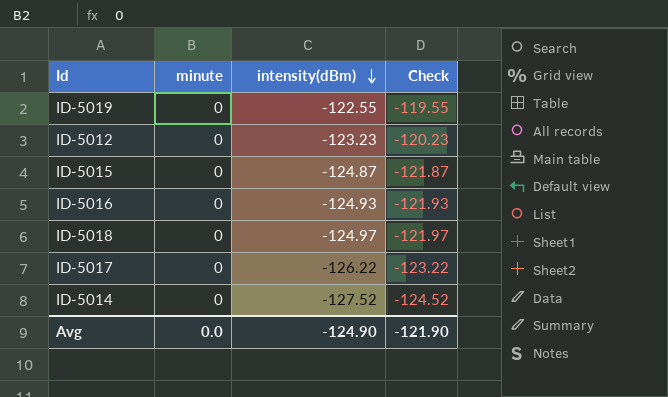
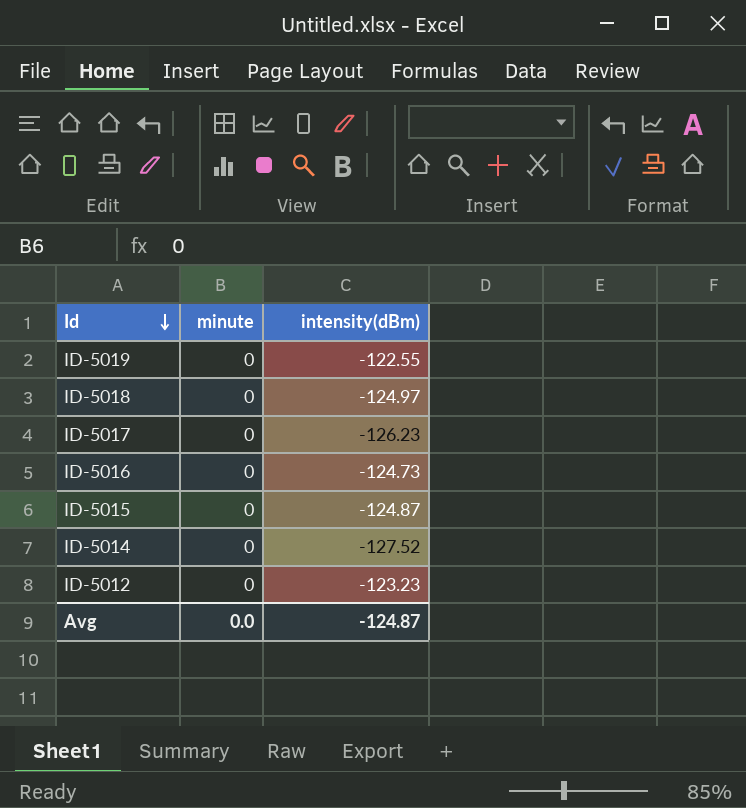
row order: intensity(dBm) descending -> Id descending
column Check | formula: [intensity(dBm)] + 3 -> none
ID-5017 | intensity(dBm): -126.22 -> -126.23
ID-5016 | intensity(dBm): -124.93 -> -124.73
Avg | intensity(dBm): -124.90 -> -124.87

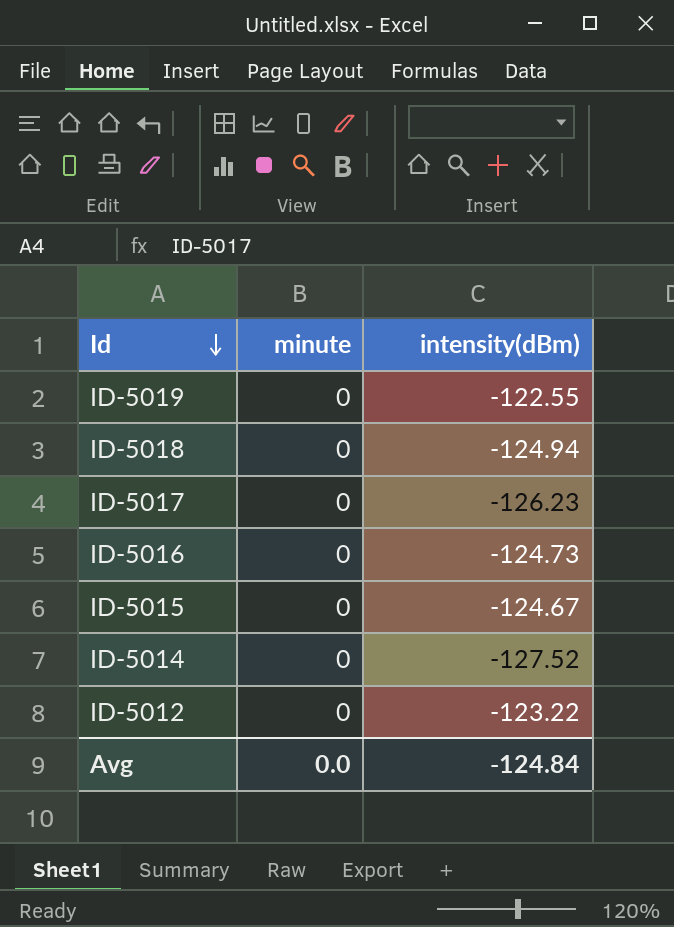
ID-5018 | intensity(dBm): -124.97 -> -124.94
ID-5015 | intensity(dBm): -124.87 -> -124.67
ID-5012 | intensity(dBm): -123.23 -> -123.22
Avg | intensity(dBm): -124.87 -> -124.84

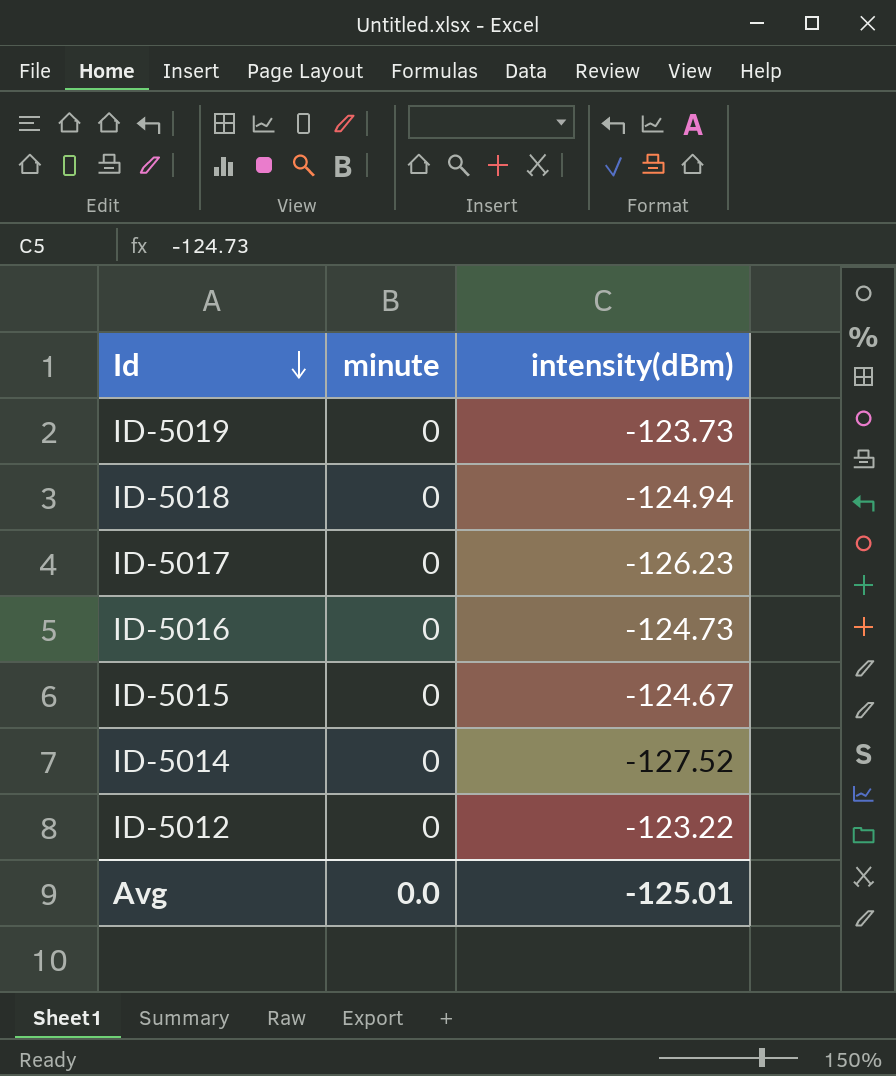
ID-5019 | intensity(dBm): -122.55 -> -123.73
Avg | intensity(dBm): -124.84 -> -125.01

